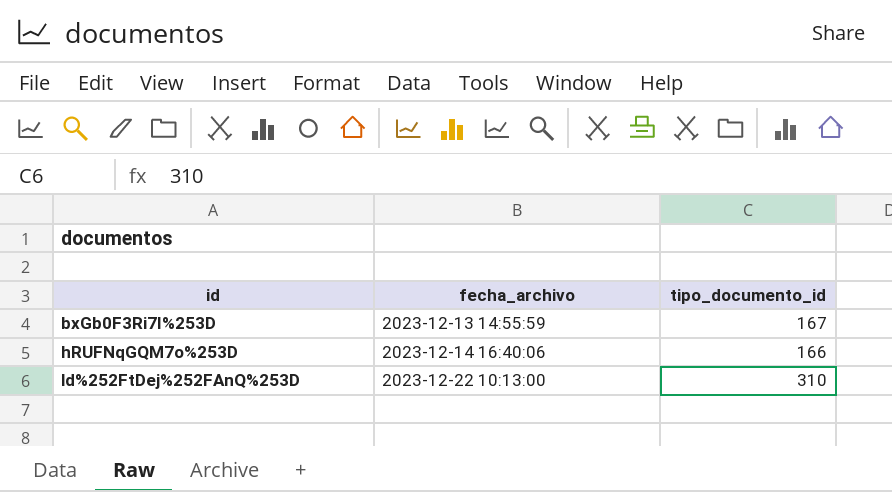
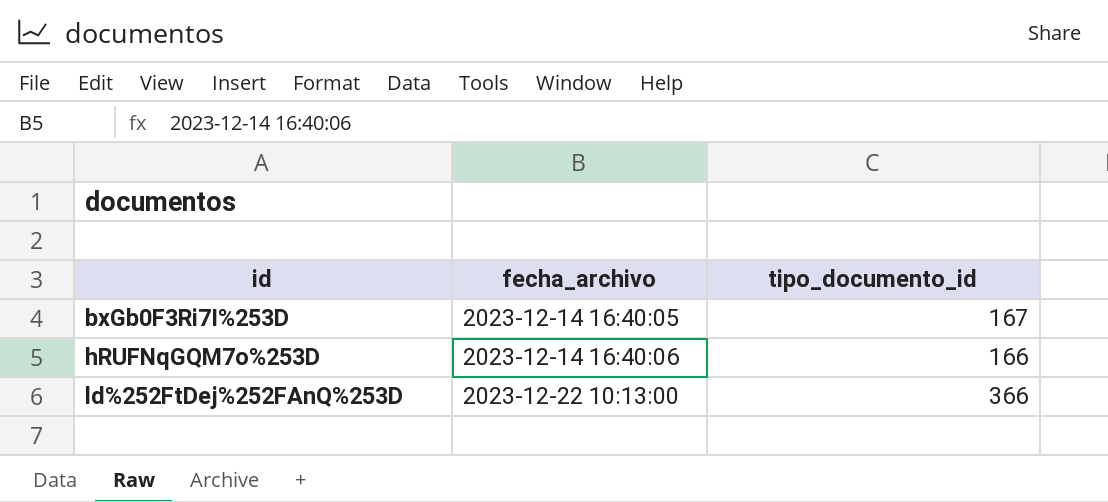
bxGb0F3Ri7I%253D | fecha_archivo: 2023-12-13 14:55:59 -> 2023-12-14 16:40:05
ld%252FtDej%252FAnQ%253D | tipo_documento_id: 310 -> 366

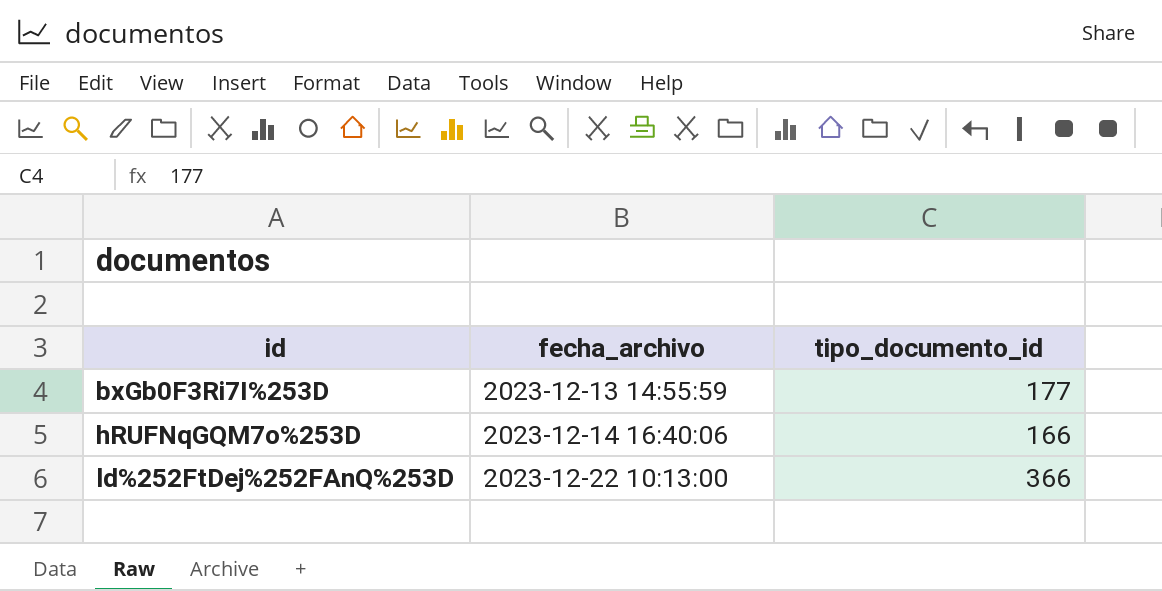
bxGb0F3Ri7I%253D | fecha_archivo: 2023-12-14 16:40:05 -> 2023-12-13 14:55:59
bxGb0F3Ri7I%253D | tipo_documento_id: 167 -> 177

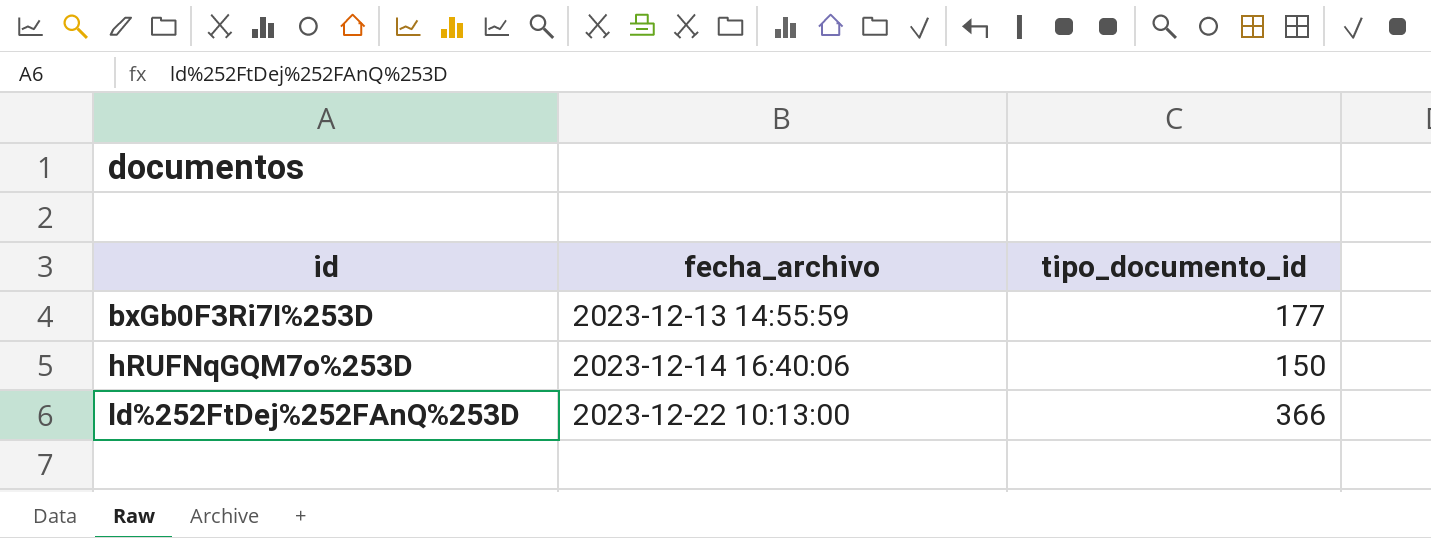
hRUFNqGQM7o%253D | tipo_documento_id: 166 -> 150

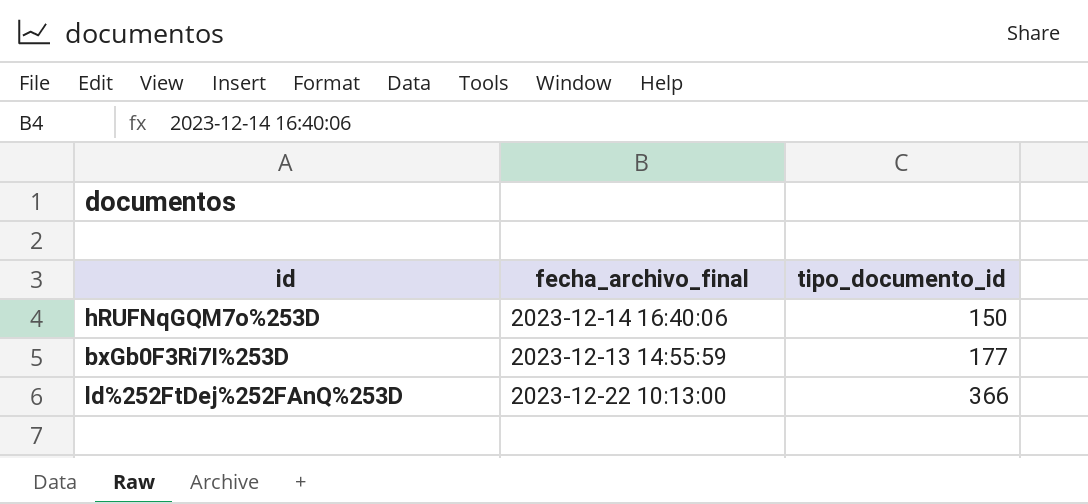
row order: id ascending -> tipo_documento_id ascending
column name: fecha_archivo -> fecha_archivo_final

